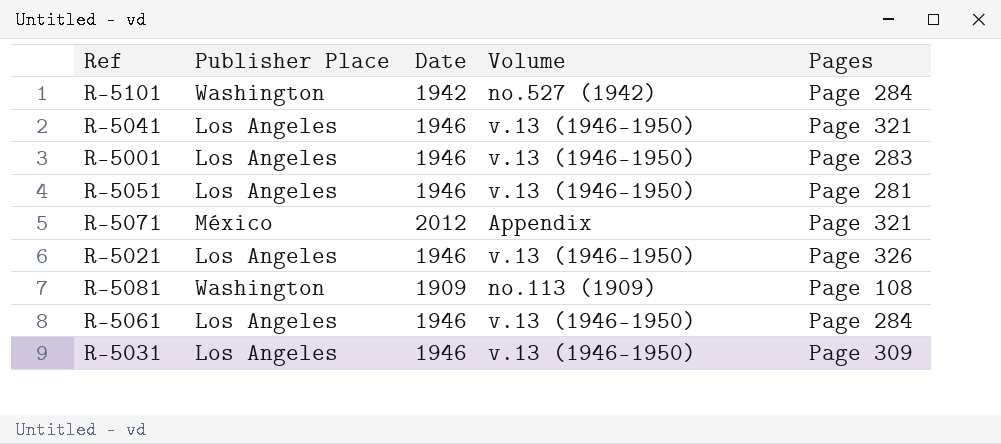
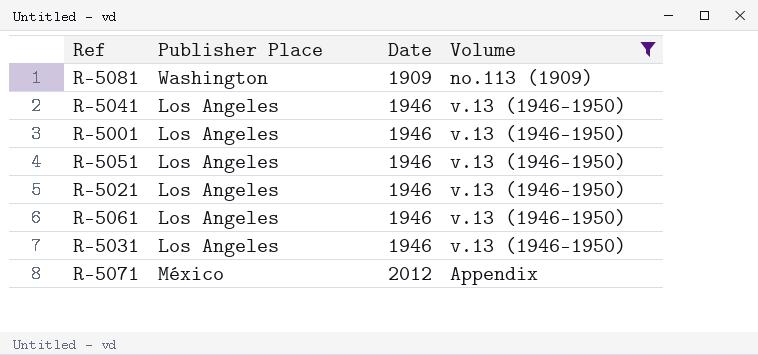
filter: none -> Volume != no.527 (1942)
row order: none -> Date ascending
column Pages | position: 5 -> none

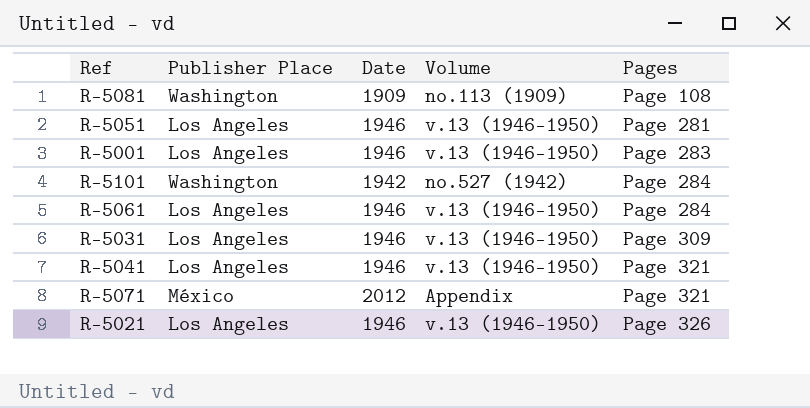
filter: Volume != no.527 (1942) -> none
row order: Date ascending -> Pages ascending
column Pages | position: none -> 5

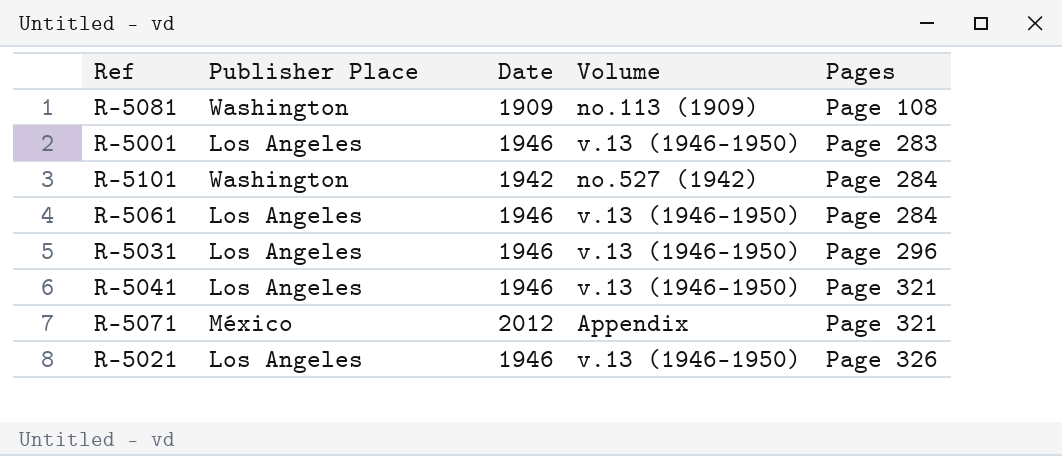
row R-5051: Los Angeles | 1946 | v.13 (1946-1950) | Page 281 -> none
R-5031 | Pages: Page 309 -> Page 296

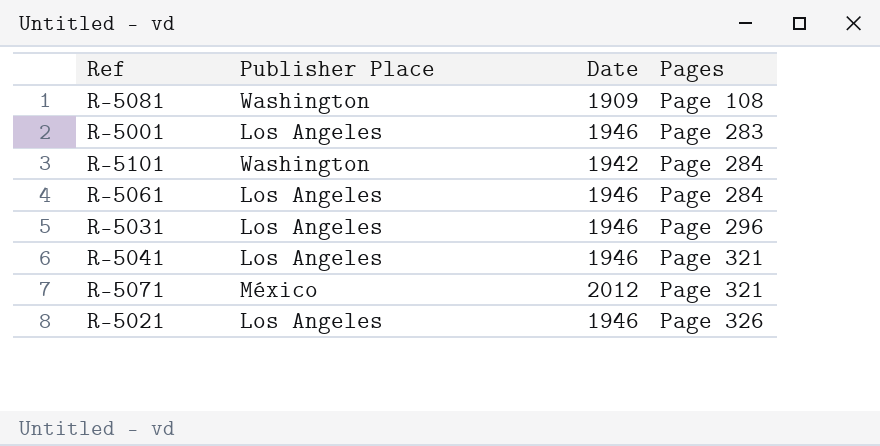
column Volume | position: 4 -> none

